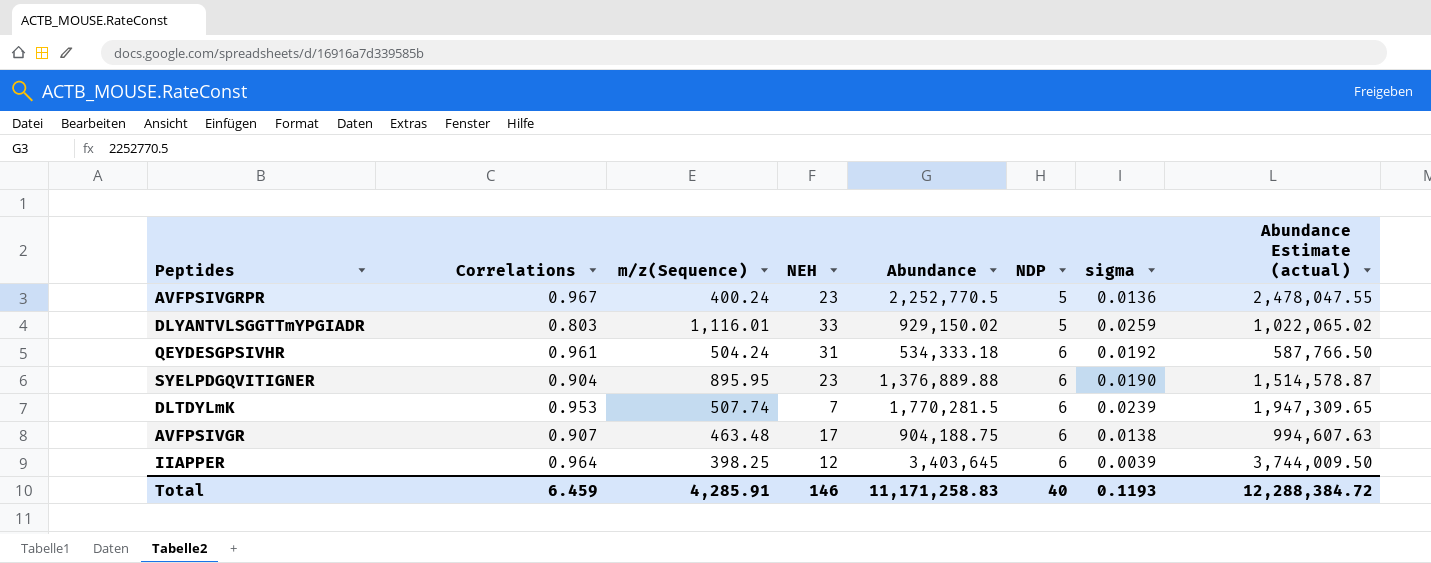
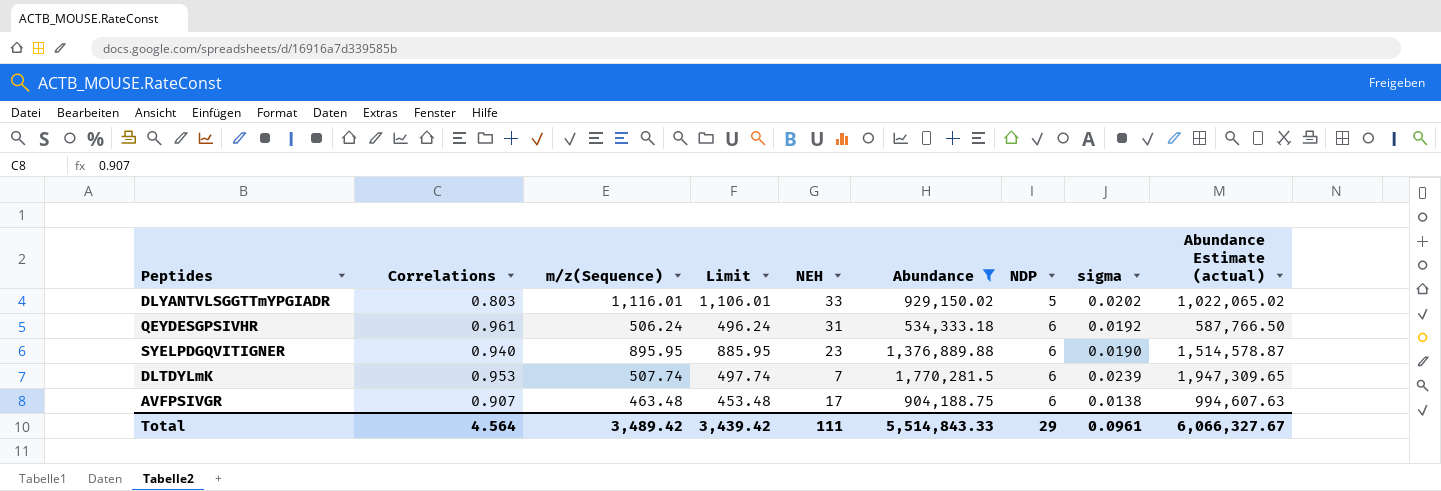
filter: none -> Abundance <= 1,770,281.5
column Limit | formula: none -> [m/z(Sequence)] - 10
DLYANTVLSGGTTmYPGIADR | sigma: 0.0259 -> 0.0202
QEYDESGPSIVHR | m/z(Sequence): 504.24 -> 506.24
SYELPDGQVITIGNER | Correlations: 0.904 -> 0.940
Total | Correlations: 6.459 -> 4.564
Total | m/z(Sequence): 4,285.91 -> 3,489.42
Total | NEH: 146 -> 111
Total | Abundance: 11,171,258.83 -> 5,514,843.33
Total | NDP: 40 -> 29
Total | sigma: 0.1193 -> 0.0961
Total | Abundance Estimate (actual): 12,288,384.72 -> 6,066,327.67

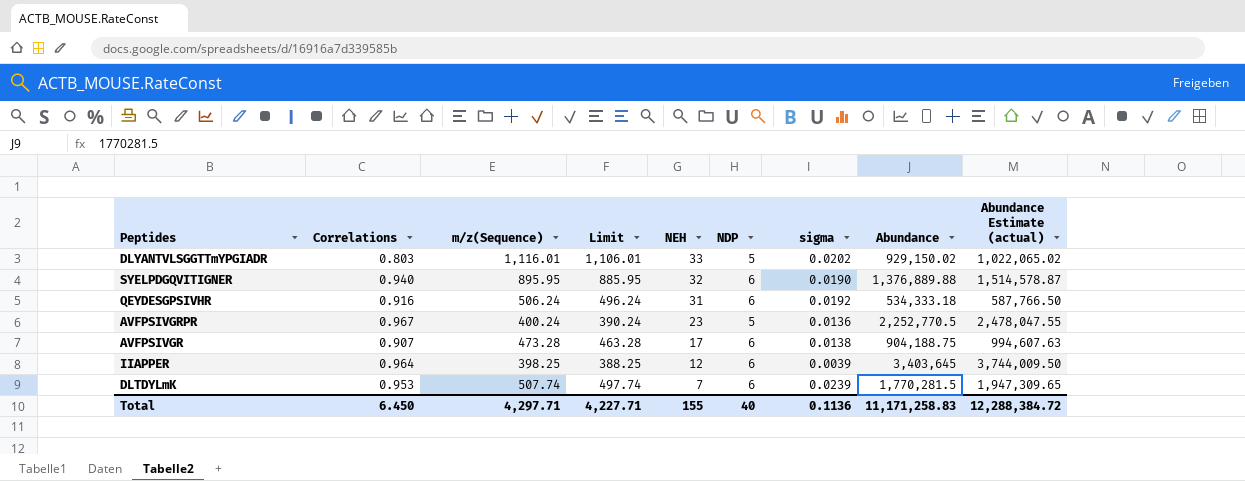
filter: Abundance <= 1,770,281.5 -> none
row order: NDP ascending -> NEH descending
column Abundance | position: 6 -> 8
SYELPDGQVITIGNER | NEH: 23 -> 32
QEYDESGPSIVHR | Correlations: 0.961 -> 0.916
AVFPSIVGR | m/z(Sequence): 463.48 -> 473.28
AVFPSIVGR | Limit: 453.48 -> 463.28
Total | Correlations: 4.564 -> 6.450
Total | m/z(Sequence): 3,489.42 -> 4,297.71
Total | Limit: 3,439.42 -> 4,227.71
Total | NEH: 111 -> 155
Total | NDP: 29 -> 40
Total | sigma: 0.0961 -> 0.1136
Total | Abundance: 5,514,843.33 -> 11,171,258.83
Total | Abundance Estimate (actual): 6,066,327.67 -> 12,288,384.72

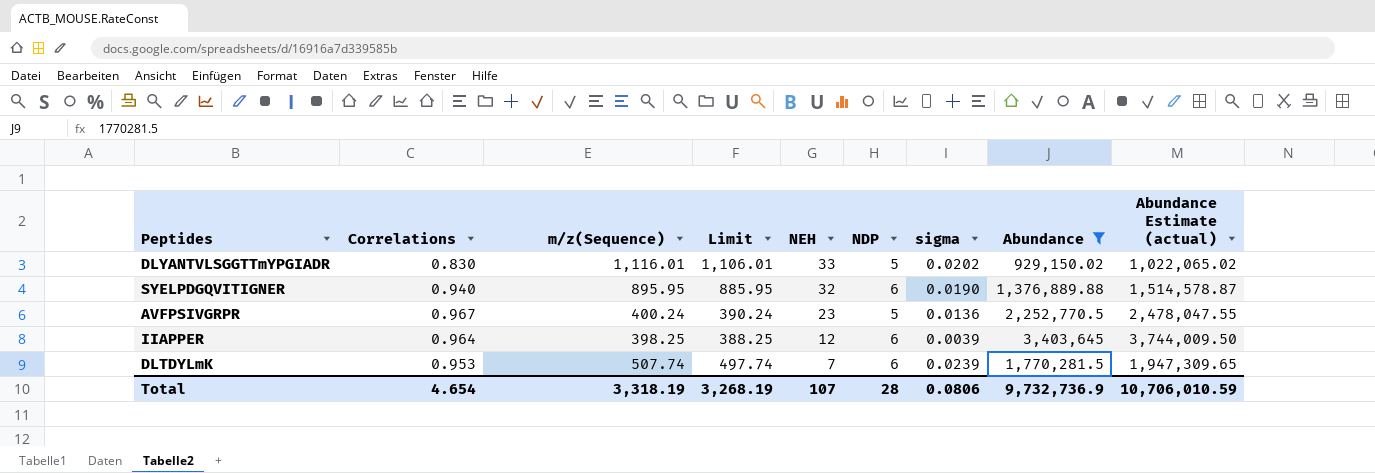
filter: none -> Abundance >= 929,150.02
DLYANTVLSGGTTmYPGIADR | Correlations: 0.803 -> 0.830
Total | Correlations: 6.450 -> 4.654
Total | m/z(Sequence): 4,297.71 -> 3,318.19
Total | Limit: 4,227.71 -> 3,268.19
Total | NEH: 155 -> 107
Total | NDP: 40 -> 28
Total | sigma: 0.1136 -> 0.0806
Total | Abundance: 11,171,258.83 -> 9,732,736.9
Total | Abundance Estimate (actual): 12,288,384.72 -> 10,706,010.59

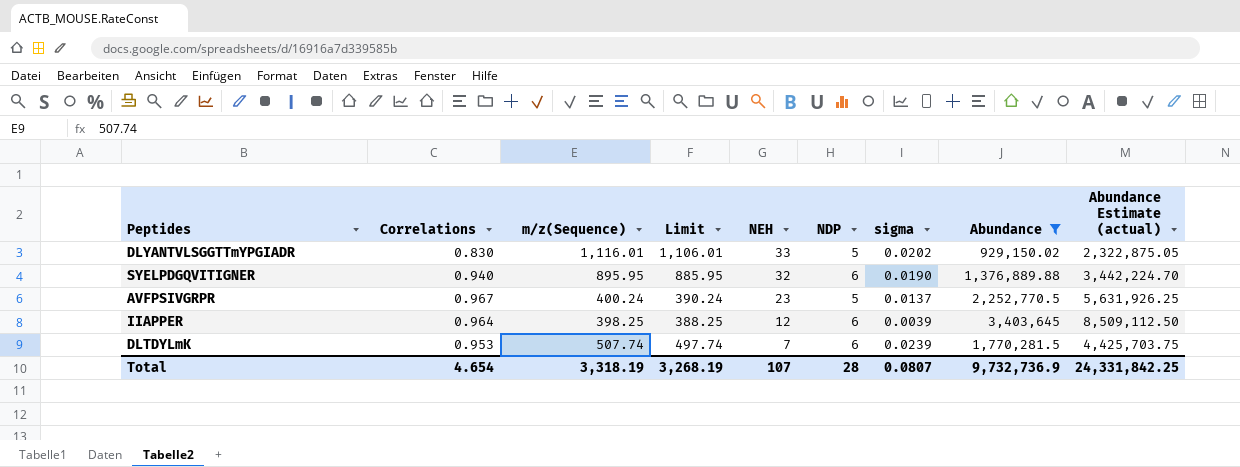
column Abundance Estimate (actual) | formula: [Abundance] * 1.1 -> [Abundance] * 2.5
AVFPSIVGRPR | sigma: 0.0136 -> 0.0137
Total | sigma: 0.0806 -> 0.0807
Total | Abundance Estimate (actual): 10,706,010.59 -> 24,331,842.25

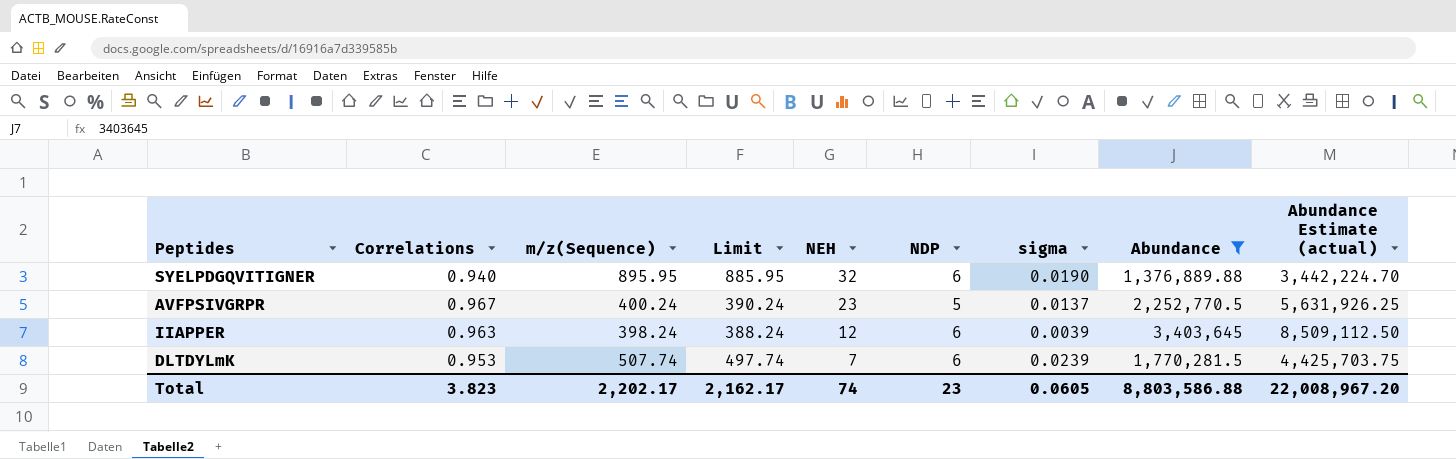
row DLYANTVLSGGTTmYPGIADR: 0.830 | 1,116.01 | 1,106.01 | 33 | 5 | 0.0202 | 929,150.02 | 2,322,875.05 -> none
IIAPPER | Correlations: 0.964 -> 0.963
IIAPPER | m/z(Sequence): 398.25 -> 398.24
IIAPPER | Limit: 388.25 -> 388.24
Total | Correlations: 4.654 -> 3.823
Total | m/z(Sequence): 3,318.19 -> 2,202.17
Total | Limit: 3,268.19 -> 2,162.17
Total | NEH: 107 -> 74
Total | NDP: 28 -> 23
Total | sigma: 0.0807 -> 0.0605
Total | Abundance: 9,732,736.9 -> 8,803,586.88
Total | Abundance Estimate (actual): 24,331,842.25 -> 22,008,967.20

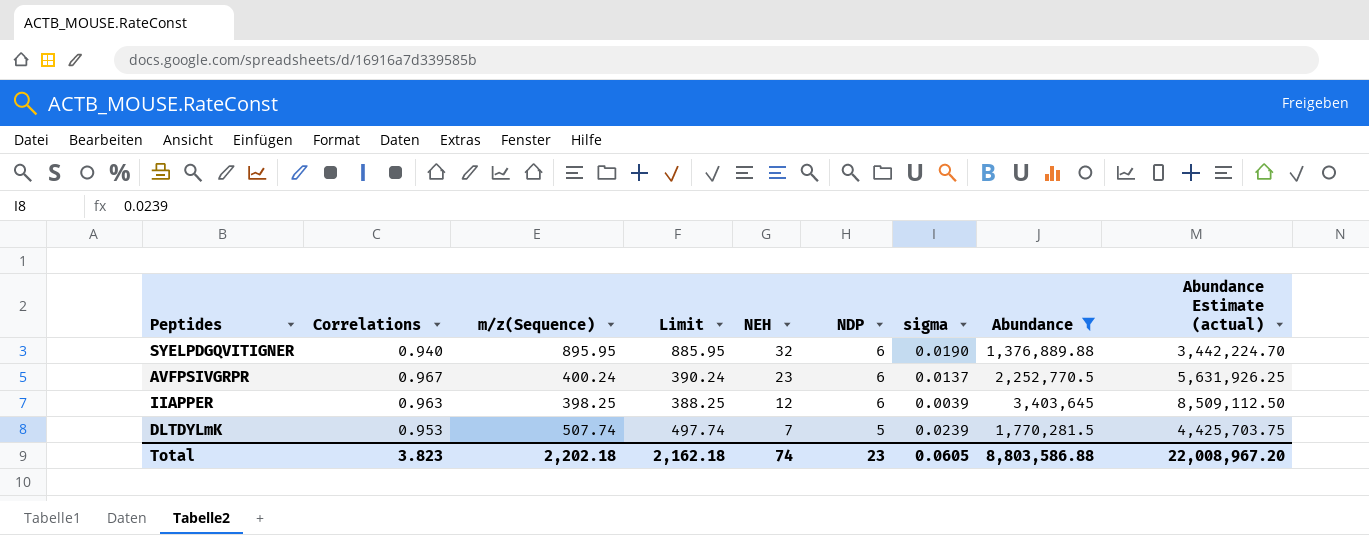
AVFPSIVGRPR | NDP: 5 -> 6
IIAPPER | m/z(Sequence): 398.24 -> 398.25
IIAPPER | Limit: 388.24 -> 388.25
DLTDYLmK | NDP: 6 -> 5
Total | m/z(Sequence): 2,202.17 -> 2,202.18
Total | Limit: 2,162.17 -> 2,162.18

